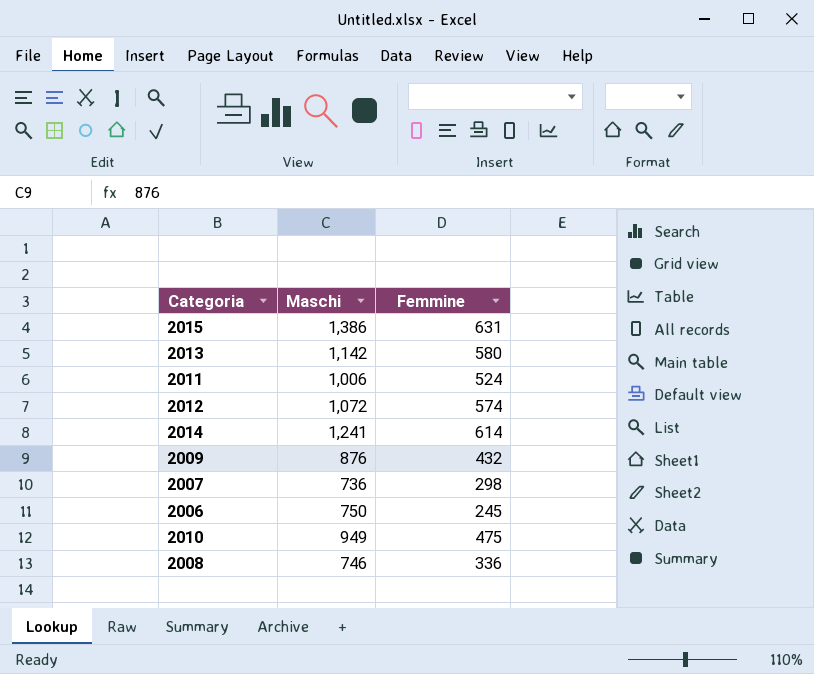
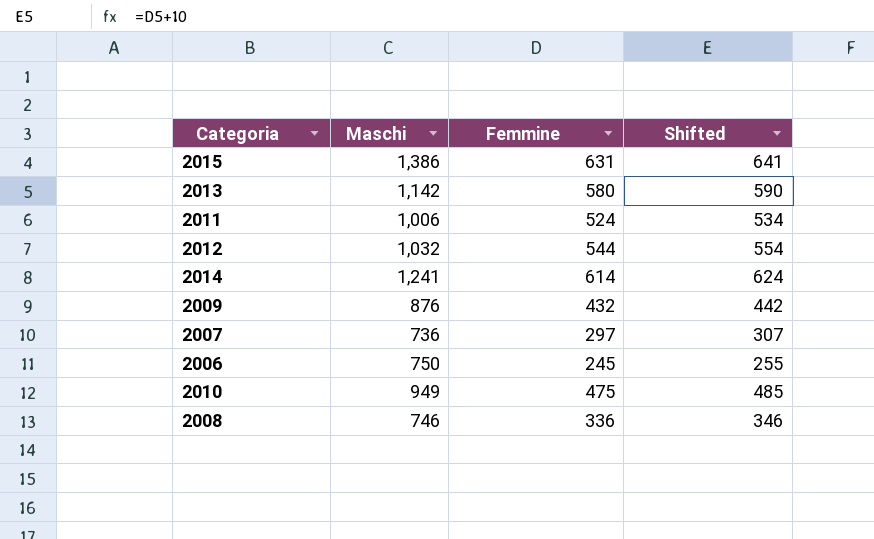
column Shifted | formula: none -> [Femmine] + 10
2012 | Maschi: 1,072 -> 1,032
2012 | Femmine: 574 -> 544
2007 | Femmine: 298 -> 297

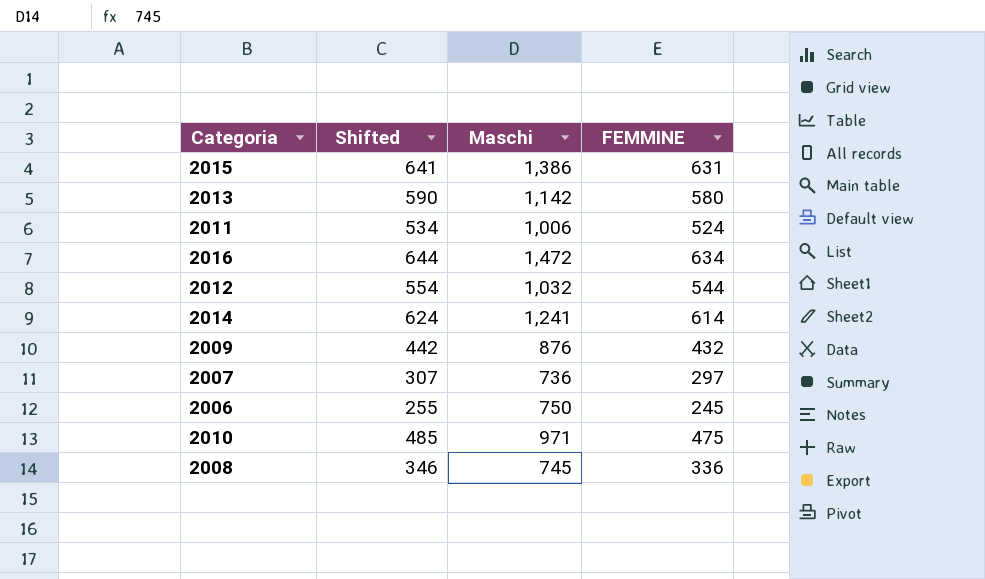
column Shifted | position: 4 -> 2
column name: Femmine -> FEMMINE
row 2016: none -> 644 | 1,472 | 634
2010 | Maschi: 949 -> 971
2008 | Maschi: 746 -> 745

